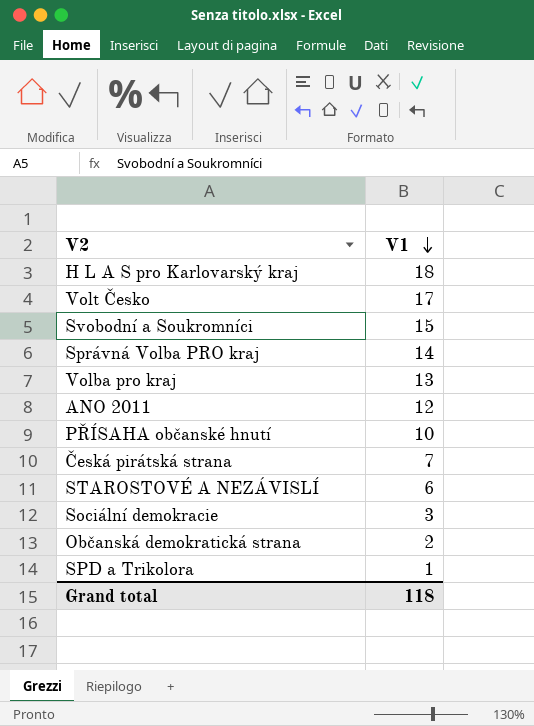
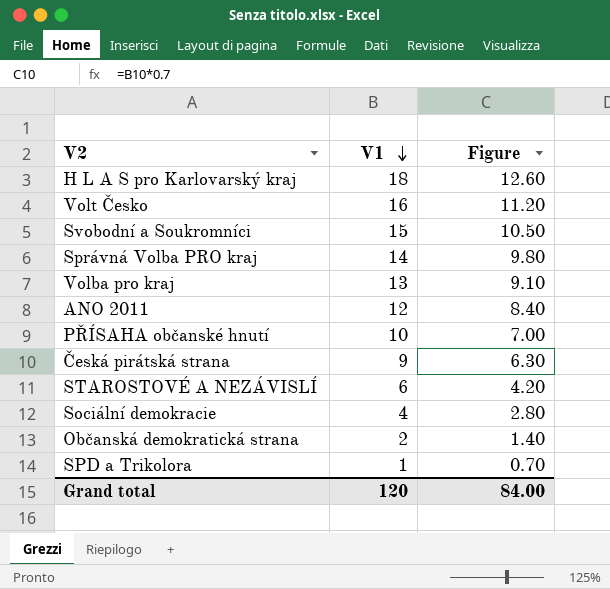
column Figure | formula: none -> [V1] * 0.7
Volt Česko | V1: 17 -> 16
Česká pirátská strana | V1: 7 -> 9
Sociální demokracie | V1: 3 -> 4
Grand total | V1: 118 -> 120

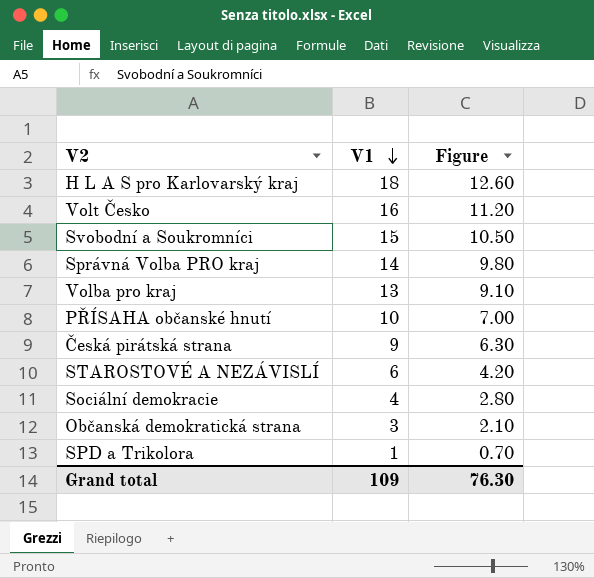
row ANO 2011: 12 | 8.40 -> none
Občanská demokratická strana | V1: 2 -> 3
Občanská demokratická strana | Figure: 1.40 -> 2.10
Grand total | V1: 120 -> 109
Grand total | Figure: 84.00 -> 76.30

